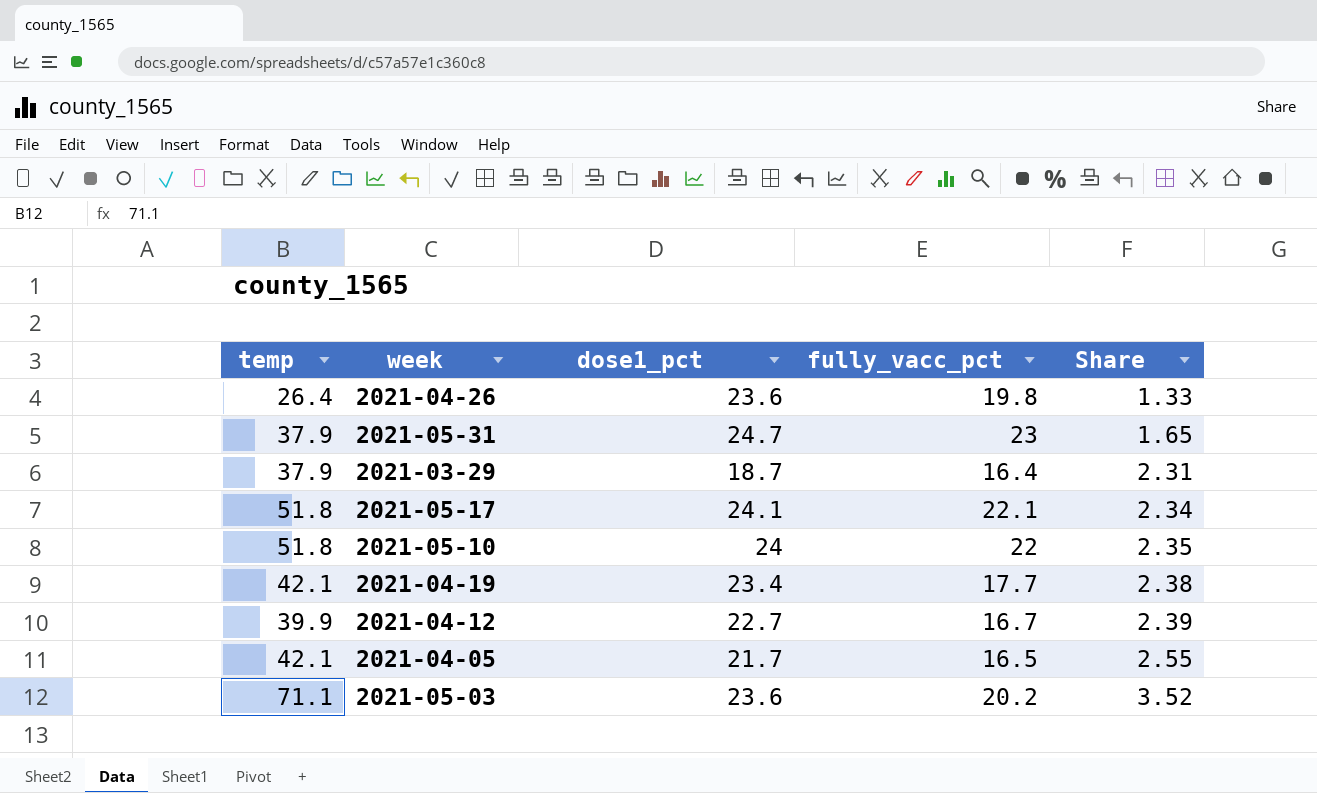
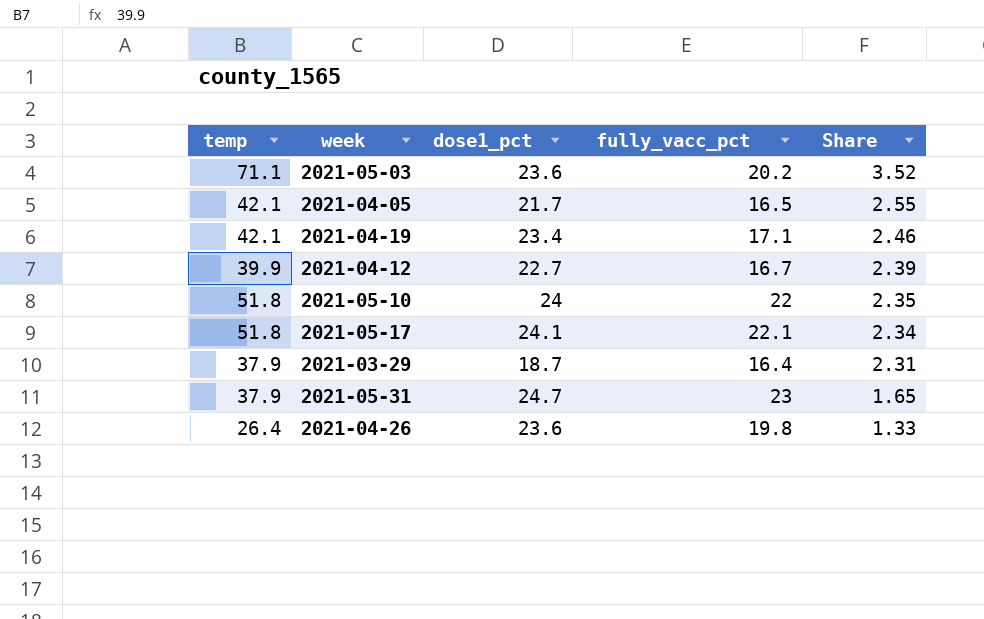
row order: Share ascending -> Share descending
2021-04-19 | fully_vacc_pct: 17.7 -> 17.1
2021-04-19 | Share: 2.38 -> 2.46

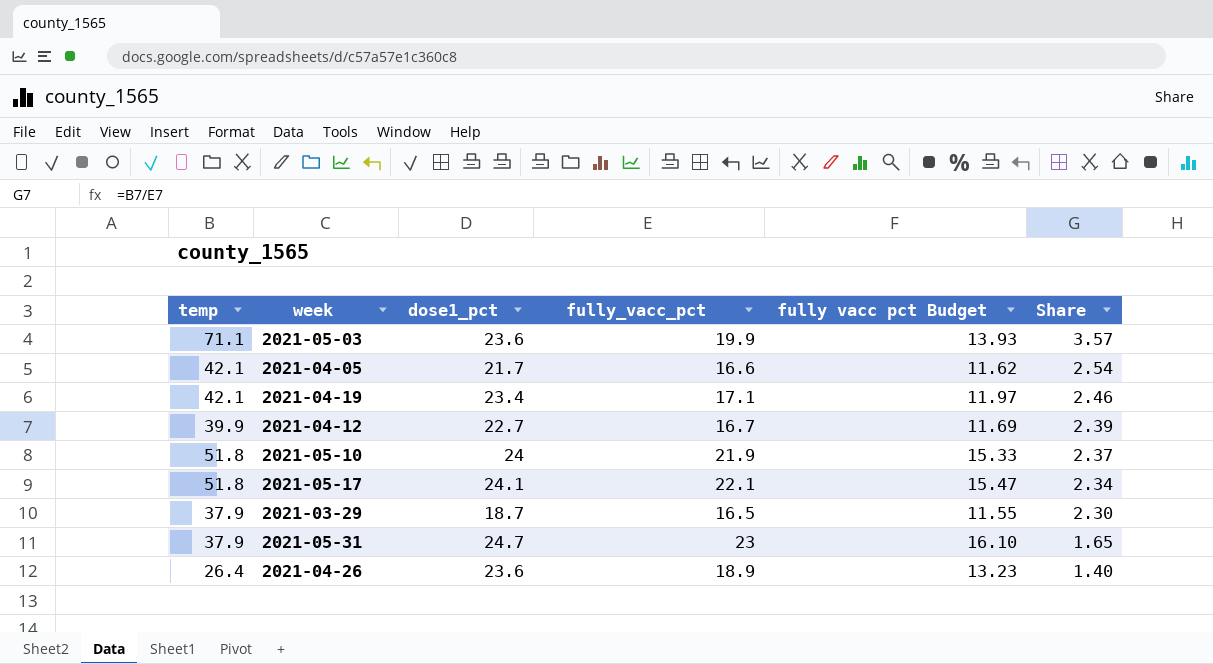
column fully vacc pct Budget | formula: none -> [fully_vacc_pct] * 0.7
2021-05-03 | fully_vacc_pct: 20.2 -> 19.9
2021-05-03 | Share: 3.52 -> 3.57
2021-04-05 | fully_vacc_pct: 16.5 -> 16.6
2021-04-05 | Share: 2.55 -> 2.54
2021-05-10 | fully_vacc_pct: 22 -> 21.9
2021-05-10 | Share: 2.35 -> 2.37
2021-03-29 | fully_vacc_pct: 16.4 -> 16.5
2021-03-29 | Share: 2.31 -> 2.30
2021-04-26 | fully_vacc_pct: 19.8 -> 18.9
2021-04-26 | Share: 1.33 -> 1.40

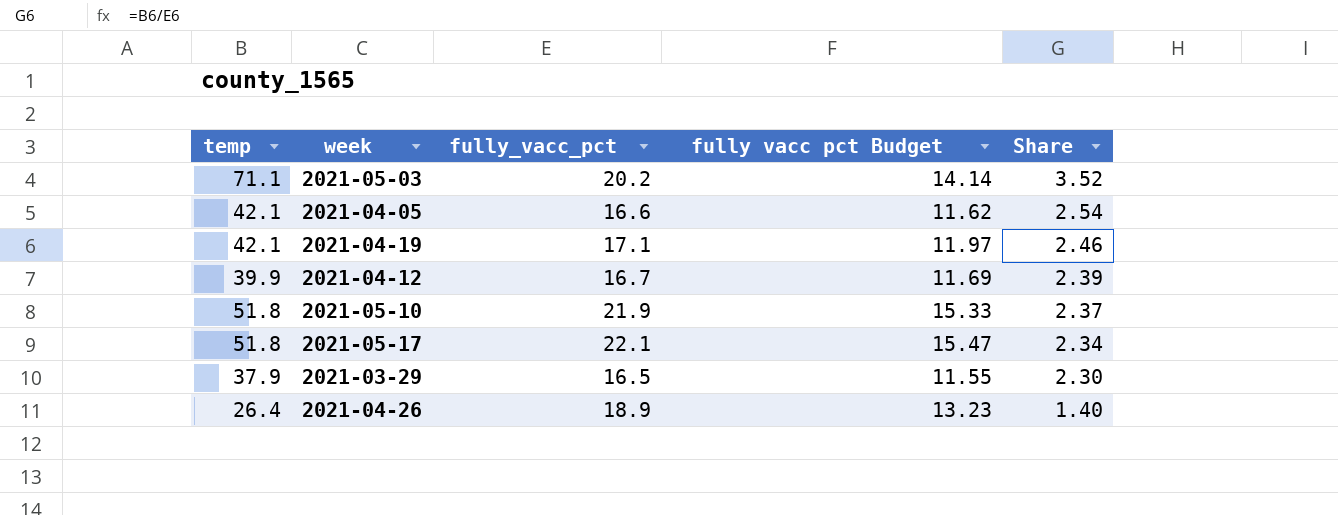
column dose1_pct | position: 3 -> none
row 2021-05-31: 37.9 | 24.7 | 23 | 16.10 | 1.65 -> none
2021-05-03 | fully_vacc_pct: 19.9 -> 20.2
2021-05-03 | fully vacc pct Budget: 13.93 -> 14.14
2021-05-03 | Share: 3.57 -> 3.52

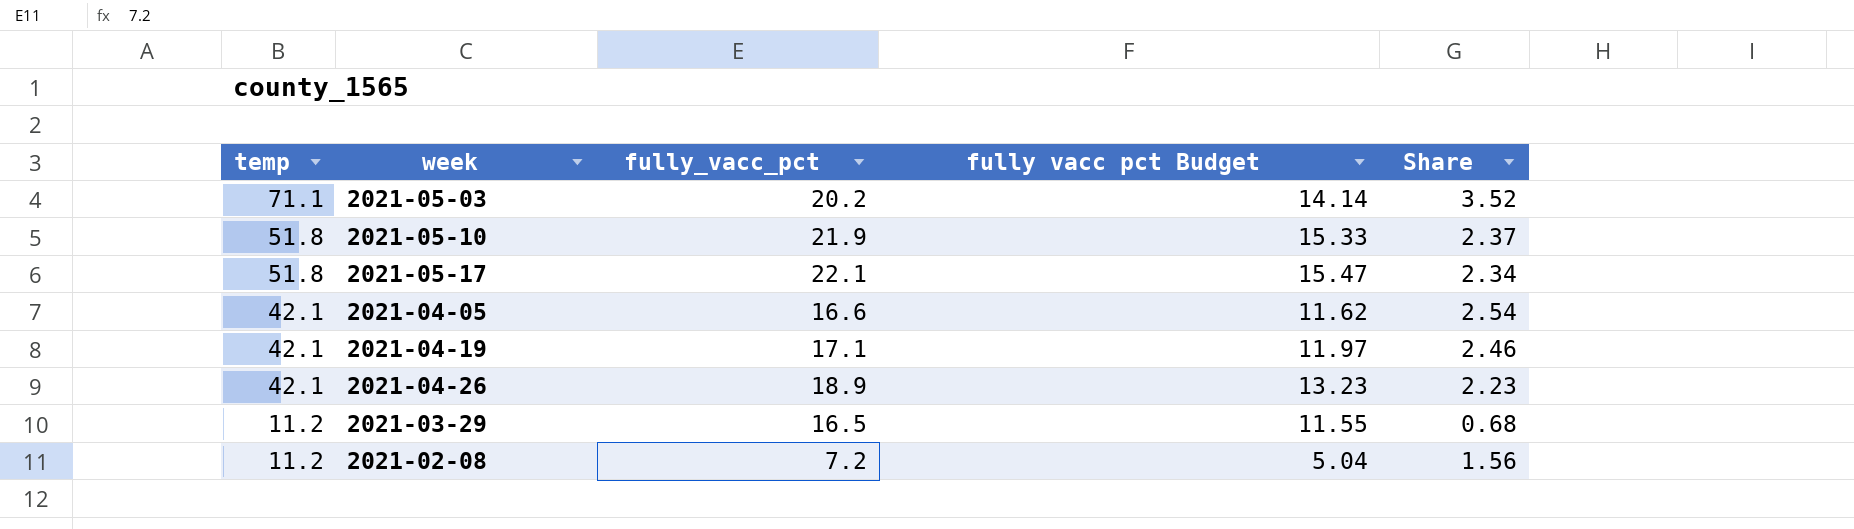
row order: Share descending -> temp descending
row 2021-04-12: 39.9 | 16.7 | 11.69 | 2.39 -> none
2021-04-26 | temp: 26.4 -> 42.1
2021-04-26 | Share: 1.40 -> 2.23
2021-03-29 | temp: 37.9 -> 11.2
2021-03-29 | Share: 2.30 -> 0.68
row 2021-02-08: none -> 11.2 | 7.2 | 5.04 | 1.56

